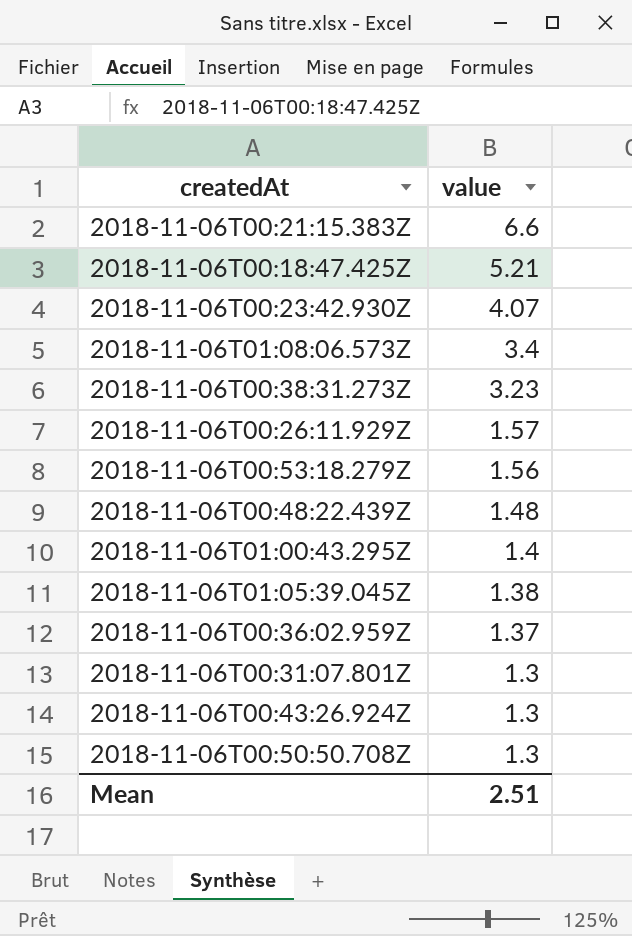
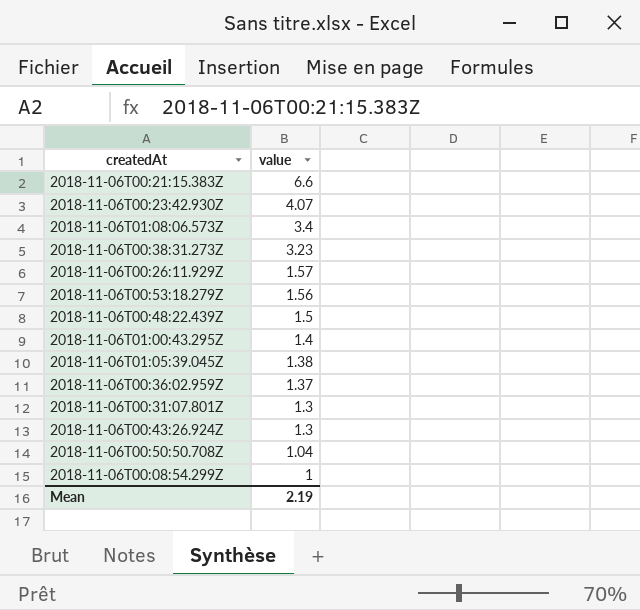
row 2018-11-06T00:18:47.425Z: 5.21 -> none
2018-11-06T00:48:22.439Z | value: 1.48 -> 1.5
2018-11-06T00:50:50.708Z | value: 1.3 -> 1.04
row 2018-11-06T00:08:54.299Z: none -> 1
Mean | value: 2.51 -> 2.19

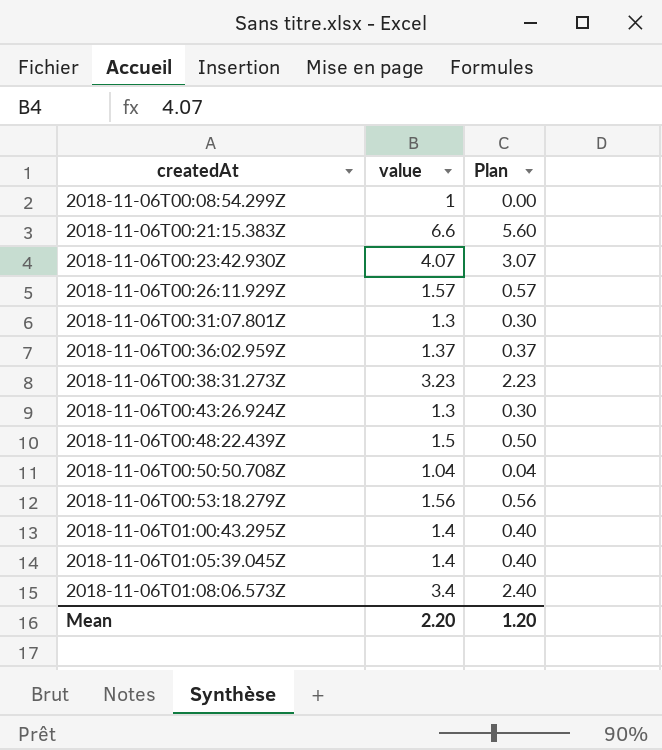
row order: value descending -> createdAt ascending
column Plan | formula: none -> [value] - 1
2018-11-06T01:05:39.045Z | value: 1.38 -> 1.4
Mean | value: 2.19 -> 2.20

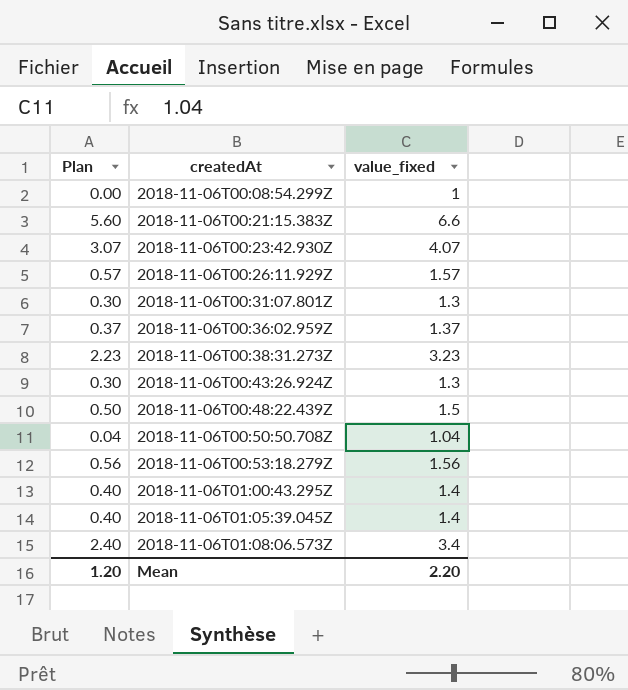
column Plan | position: 3 -> 1
column name: value -> value_fixed

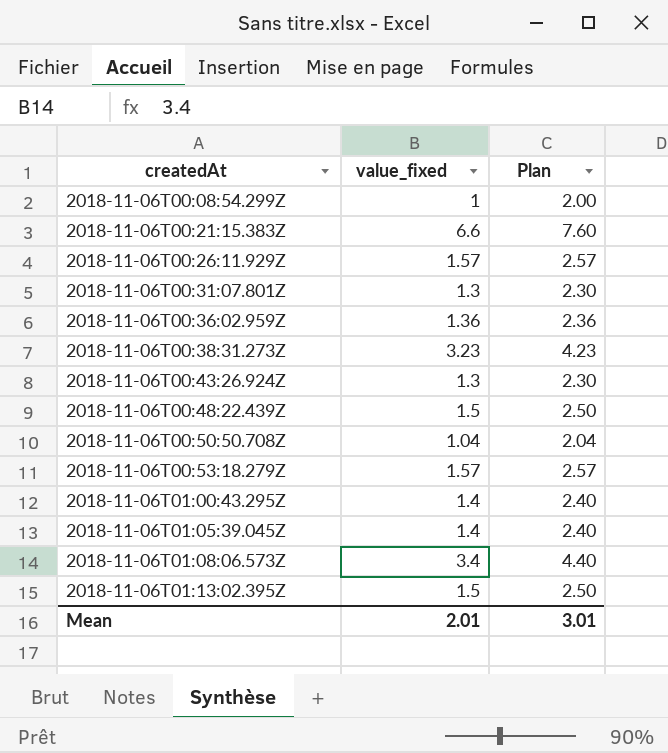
column Plan | formula: [value_fixed] - 1 -> [value_fixed] + 1
column Plan | position: 1 -> 3
row 2018-11-06T00:23:42.930Z: 3.07 | 4.07 -> none
2018-11-06T00:36:02.959Z | value_fixed: 1.37 -> 1.36
2018-11-06T00:53:18.279Z | value_fixed: 1.56 -> 1.57
row 2018-11-06T01:13:02.395Z: none -> 1.5 | 2.50
Mean | value_fixed: 2.20 -> 2.01
Mean | Plan: 1.20 -> 3.01

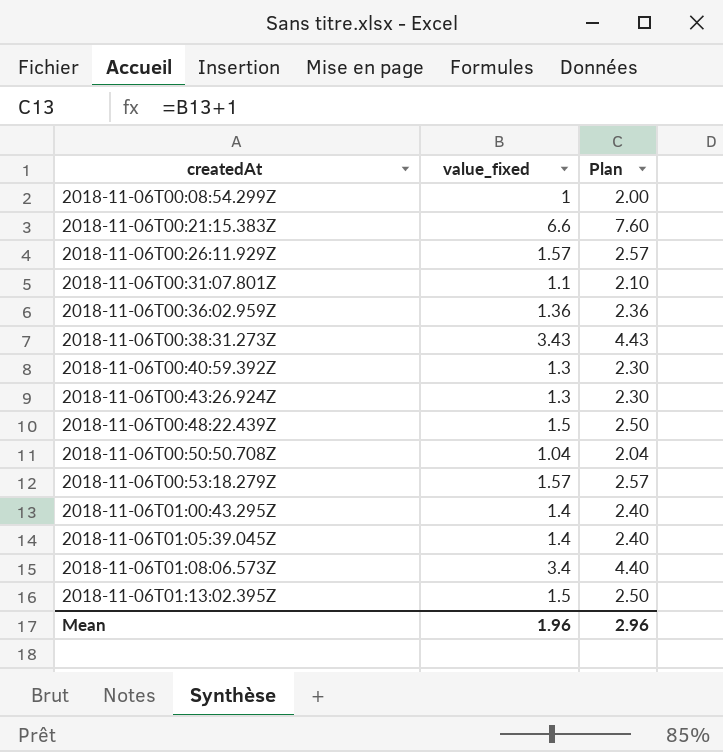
2018-11-06T00:31:07.801Z | value_fixed: 1.3 -> 1.1
2018-11-06T00:31:07.801Z | Plan: 2.30 -> 2.10
2018-11-06T00:38:31.273Z | value_fixed: 3.23 -> 3.43
2018-11-06T00:38:31.273Z | Plan: 4.23 -> 4.43
row 2018-11-06T00:40:59.392Z: none -> 1.3 | 2.30
Mean | value_fixed: 2.01 -> 1.96
Mean | Plan: 3.01 -> 2.96

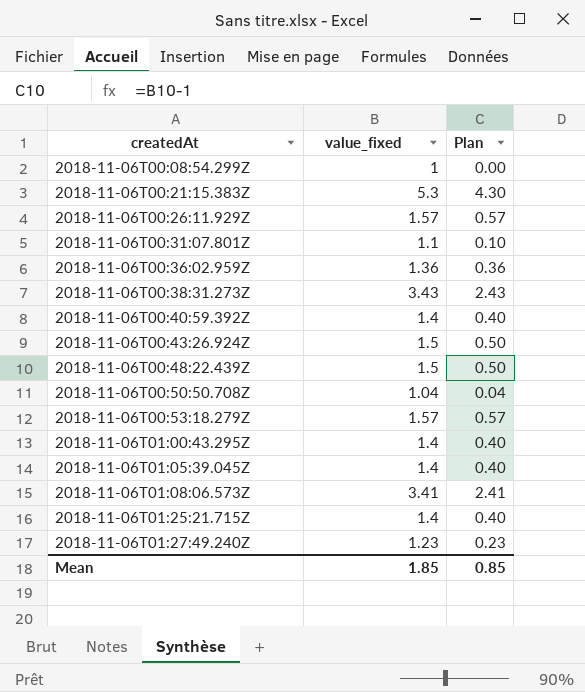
column Plan | formula: [value_fixed] + 1 -> [value_fixed] - 1
row 2018-11-06T01:13:02.395Z: 1.5 | 2.50 -> none
2018-11-06T00:21:15.383Z | value_fixed: 6.6 -> 5.3
2018-11-06T00:40:59.392Z | value_fixed: 1.3 -> 1.4
2018-11-06T00:43:26.924Z | value_fixed: 1.3 -> 1.5
2018-11-06T01:08:06.573Z | value_fixed: 3.4 -> 3.41
row 2018-11-06T01:25:21.715Z: none -> 1.4 | 0.40
row 2018-11-06T01:27:49.240Z: none -> 1.23 | 0.23
Mean | value_fixed: 1.96 -> 1.85
Mean | Plan: 2.96 -> 0.85

